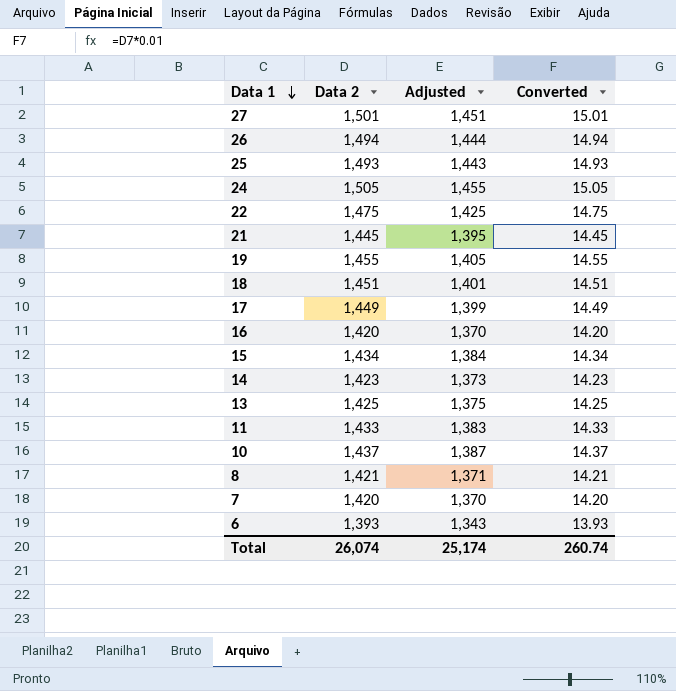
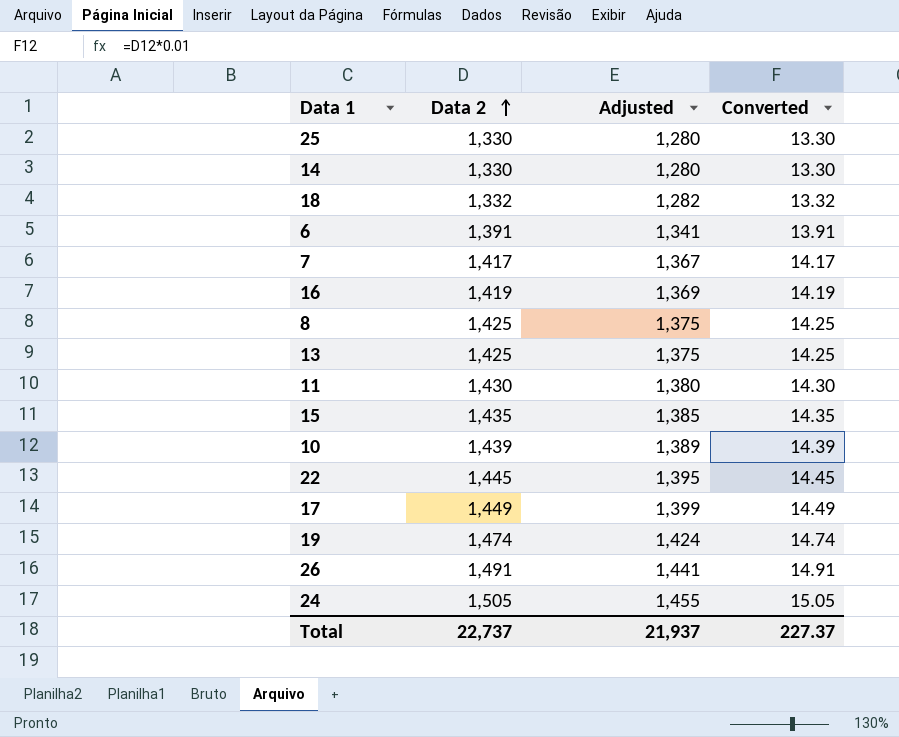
row order: Data 1 descending -> Data 2 ascending
row 27: 1,501 | 1,451 | 15.01 -> none
row 21: 1,445 | 1,395 | 14.45 -> none
25 | Data 2: 1,493 -> 1,330
25 | Adjusted: 1,443 -> 1,280
25 | Converted: 14.93 -> 13.30
14 | Data 2: 1,423 -> 1,330
14 | Adjusted: 1,373 -> 1,280
14 | Converted: 14.23 -> 13.30
18 | Data 2: 1,451 -> 1,332
18 | Adjusted: 1,401 -> 1,282
18 | Converted: 14.51 -> 13.32
6 | Data 2: 1,393 -> 1,391
6 | Adjusted: 1,343 -> 1,341
6 | Converted: 13.93 -> 13.91
7 | Data 2: 1,420 -> 1,417
7 | Adjusted: 1,370 -> 1,367
7 | Converted: 14.20 -> 14.17
16 | Data 2: 1,420 -> 1,419
16 | Adjusted: 1,370 -> 1,369
16 | Converted: 14.20 -> 14.19
8 | Data 2: 1,421 -> 1,425
8 | Adjusted: 1,371 -> 1,375
8 | Converted: 14.21 -> 14.25
11 | Data 2: 1,433 -> 1,430
11 | Adjusted: 1,383 -> 1,380
11 | Converted: 14.33 -> 14.30
15 | Data 2: 1,434 -> 1,435
15 | Adjusted: 1,384 -> 1,385
15 | Converted: 14.34 -> 14.35
10 | Data 2: 1,437 -> 1,439
10 | Adjusted: 1,387 -> 1,389
10 | Converted: 14.37 -> 14.39
22 | Data 2: 1,475 -> 1,445
22 | Adjusted: 1,425 -> 1,395
22 | Converted: 14.75 -> 14.45
19 | Data 2: 1,455 -> 1,474
19 | Adjusted: 1,405 -> 1,424
19 | Converted: 14.55 -> 14.74
26 | Data 2: 1,494 -> 1,491
26 | Adjusted: 1,444 -> 1,441
26 | Converted: 14.94 -> 14.91
Total | Data 2: 26,074 -> 22,737
Total | Adjusted: 25,174 -> 21,937
Total | Converted: 260.74 -> 227.37

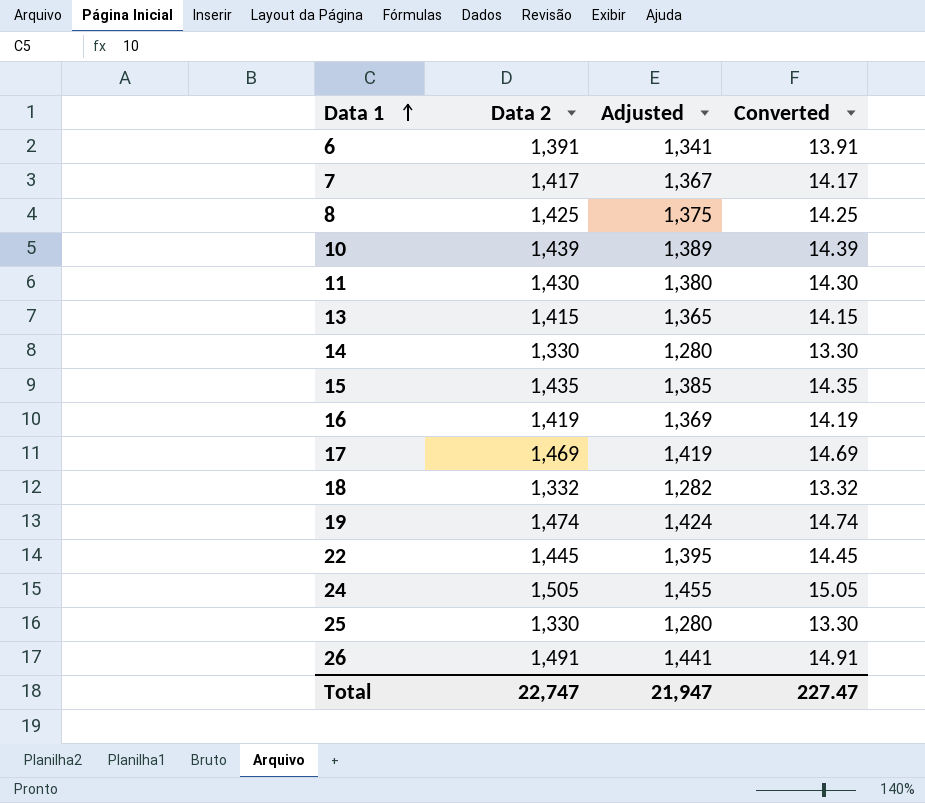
row order: Data 2 ascending -> Data 1 ascending
13 | Data 2: 1,425 -> 1,415
13 | Adjusted: 1,375 -> 1,365
13 | Converted: 14.25 -> 14.15
17 | Data 2: 1,449 -> 1,469
17 | Adjusted: 1,399 -> 1,419
17 | Converted: 14.49 -> 14.69
Total | Data 2: 22,737 -> 22,747
Total | Adjusted: 21,937 -> 21,947
Total | Converted: 227.37 -> 227.47

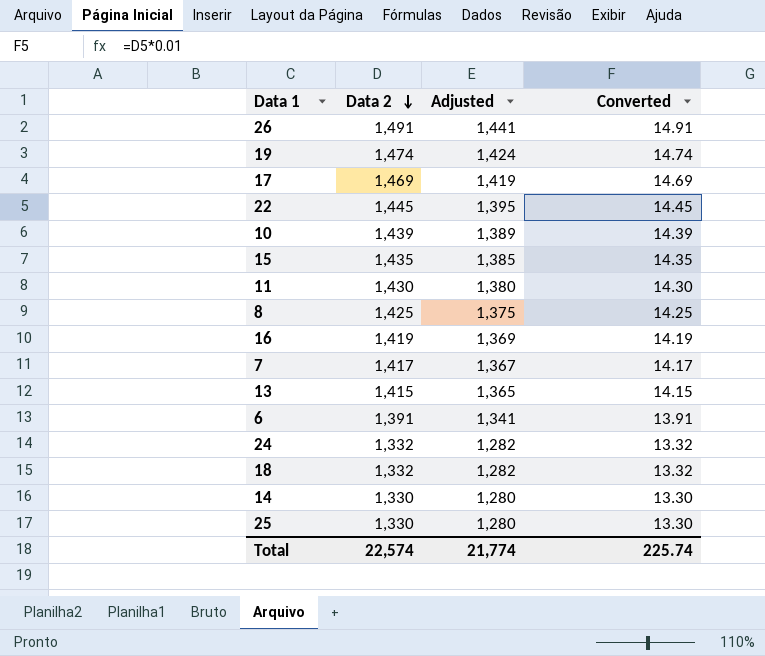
row order: Data 1 ascending -> Data 2 descending
24 | Data 2: 1,505 -> 1,332
24 | Adjusted: 1,455 -> 1,282
24 | Converted: 15.05 -> 13.32
Total | Data 2: 22,747 -> 22,574
Total | Adjusted: 21,947 -> 21,774
Total | Converted: 227.47 -> 225.74

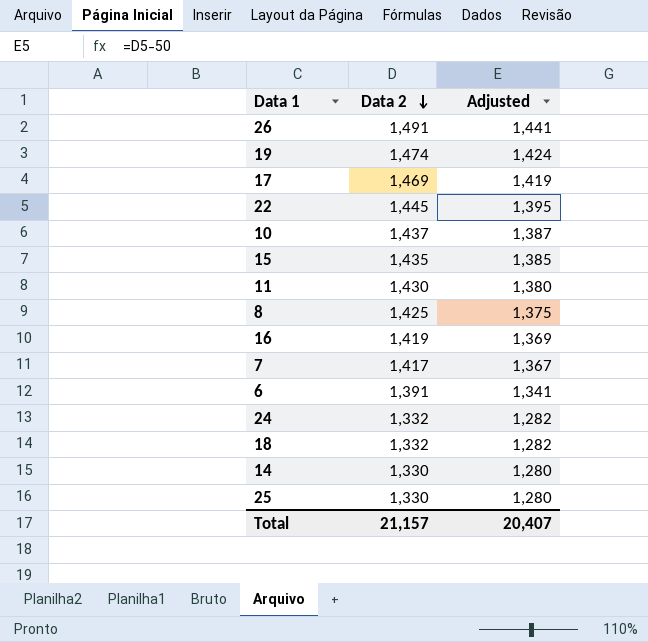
column Converted | formula: [Data 2] * 0.01 -> none
row 13: 1,415 | 1,365 | 14.15 -> none
10 | Data 2: 1,439 -> 1,437
10 | Adjusted: 1,389 -> 1,387
Total | Data 2: 22,574 -> 21,157
Total | Adjusted: 21,774 -> 20,407

